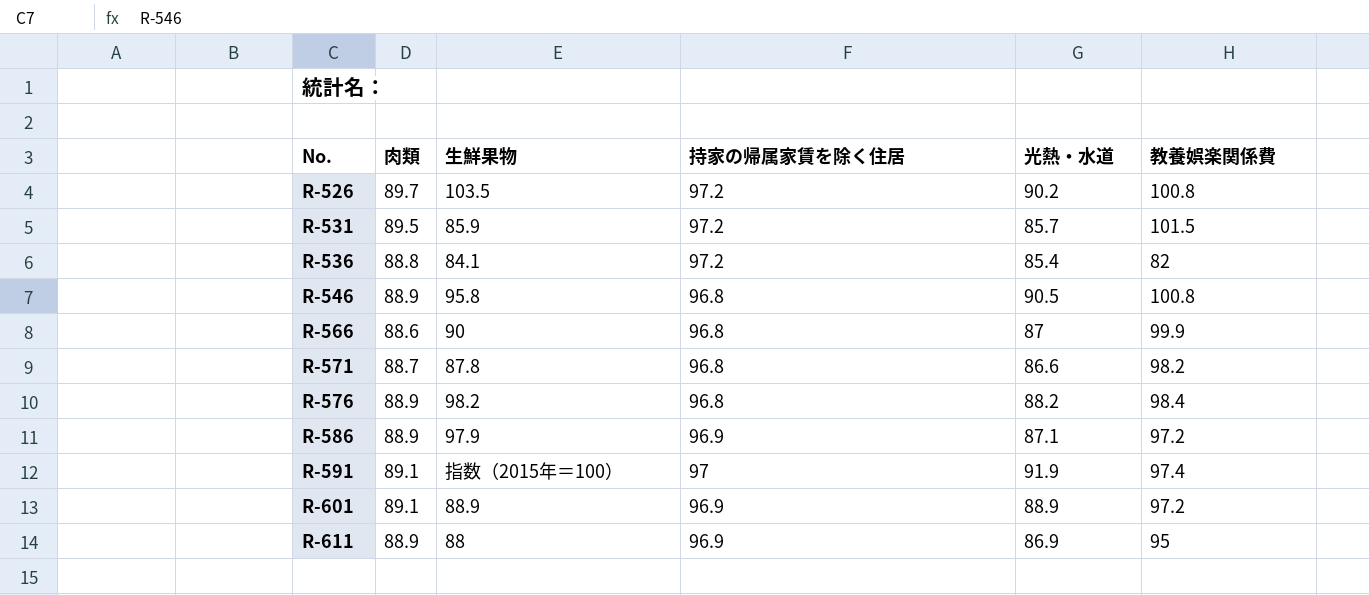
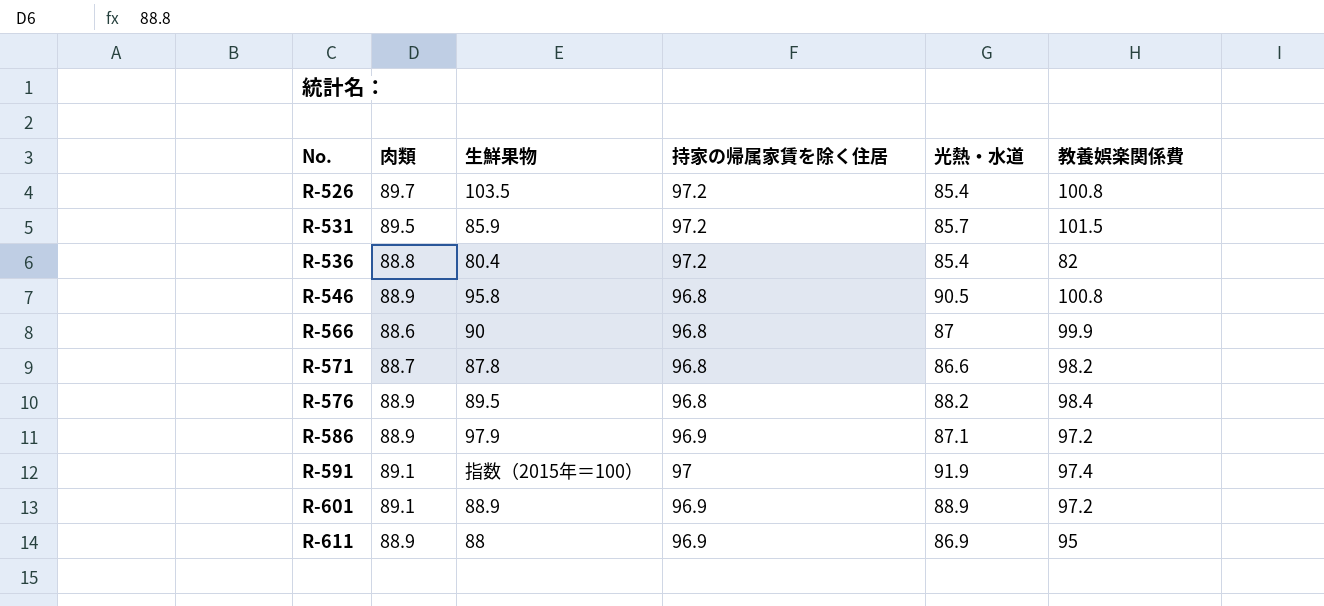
R-526 | 光熱・水道: 90.2 -> 85.4
R-536 | 生鮮果物: 84.1 -> 80.4
R-576 | 生鮮果物: 98.2 -> 89.5

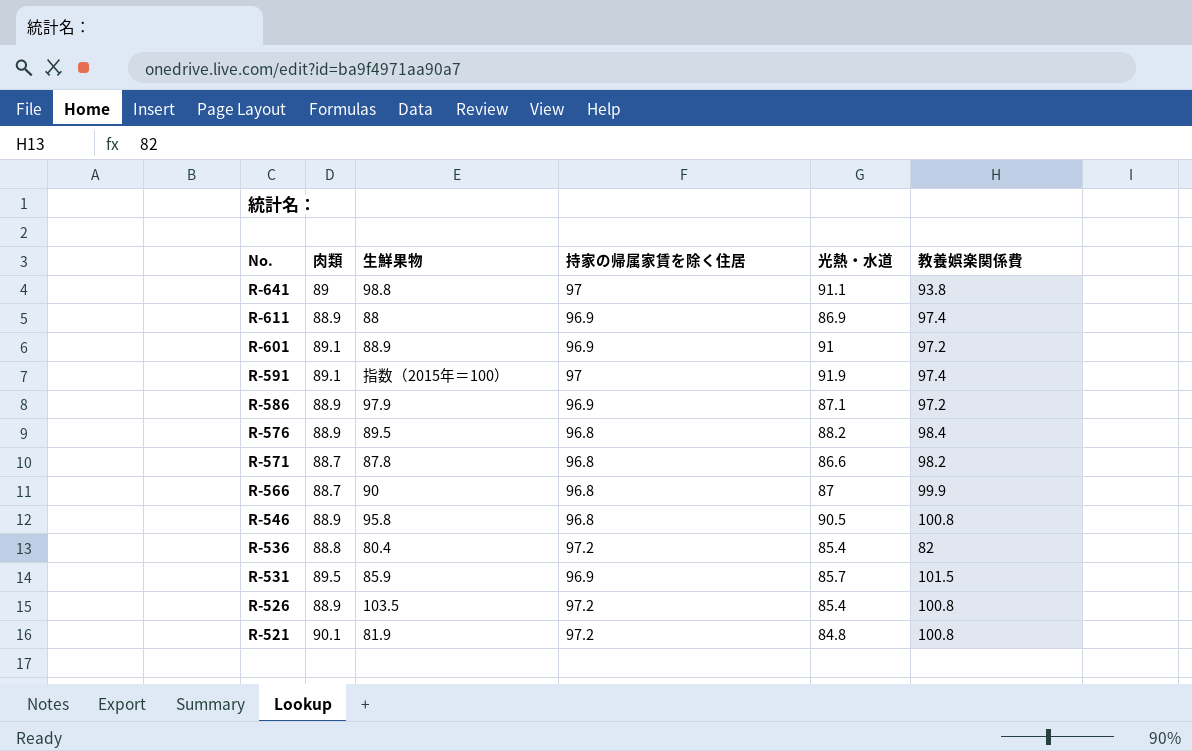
row order: No. ascending -> No. descending
row R-641: none -> 89 | 98.8 | 97 | 91.1 | 93.8
R-611 | 教養娯楽関係費: 95 -> 97.4
R-601 | 光熱・水道: 88.9 -> 91
R-566 | 肉類: 88.6 -> 88.7
R-531 | 持家の帰属家賃を除く住居: 97.2 -> 96.9
R-526 | 肉類: 89.7 -> 88.9
row R-521: none -> 90.1 | 81.9 | 97.2 | 84.8 | 100.8

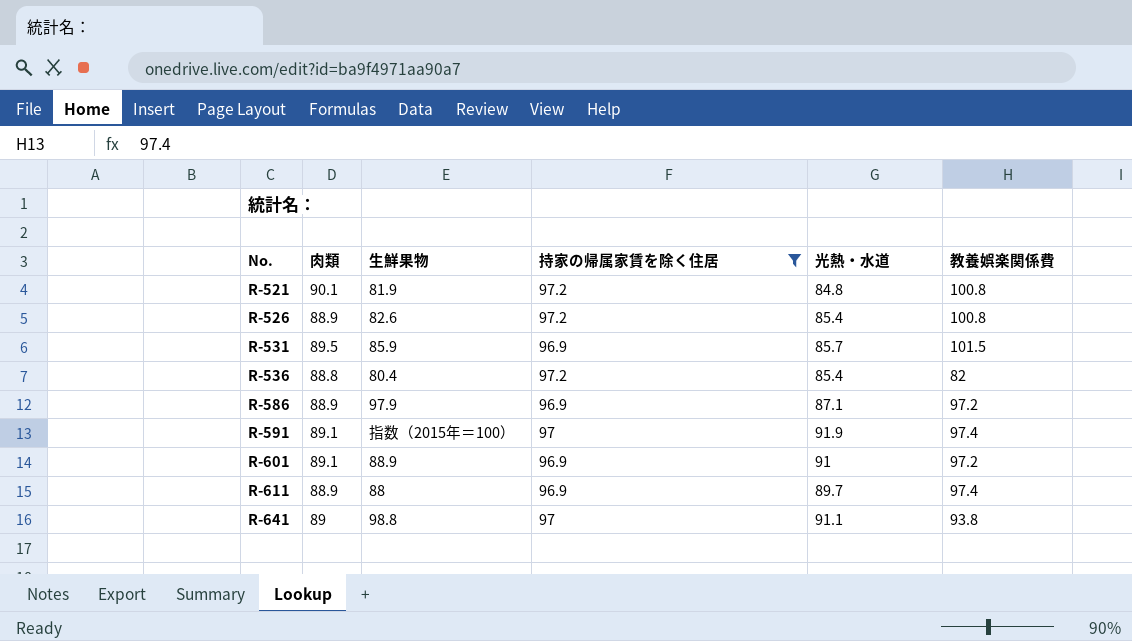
filter: none -> 持家の帰属家賃を除く住居 != 96.8
row order: No. descending -> No. ascending
R-526 | 生鮮果物: 103.5 -> 82.6
R-611 | 光熱・水道: 86.9 -> 89.7

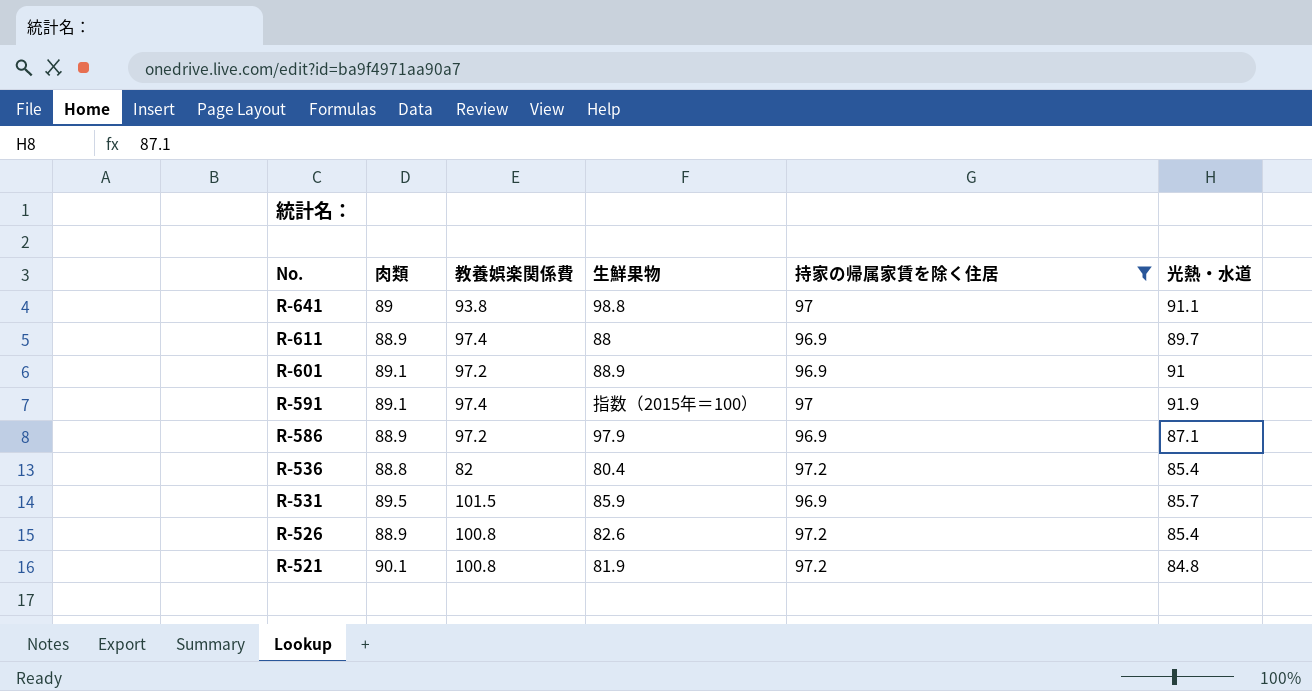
row order: No. ascending -> No. descending
column 教養娯楽関係費 | position: 6 -> 3

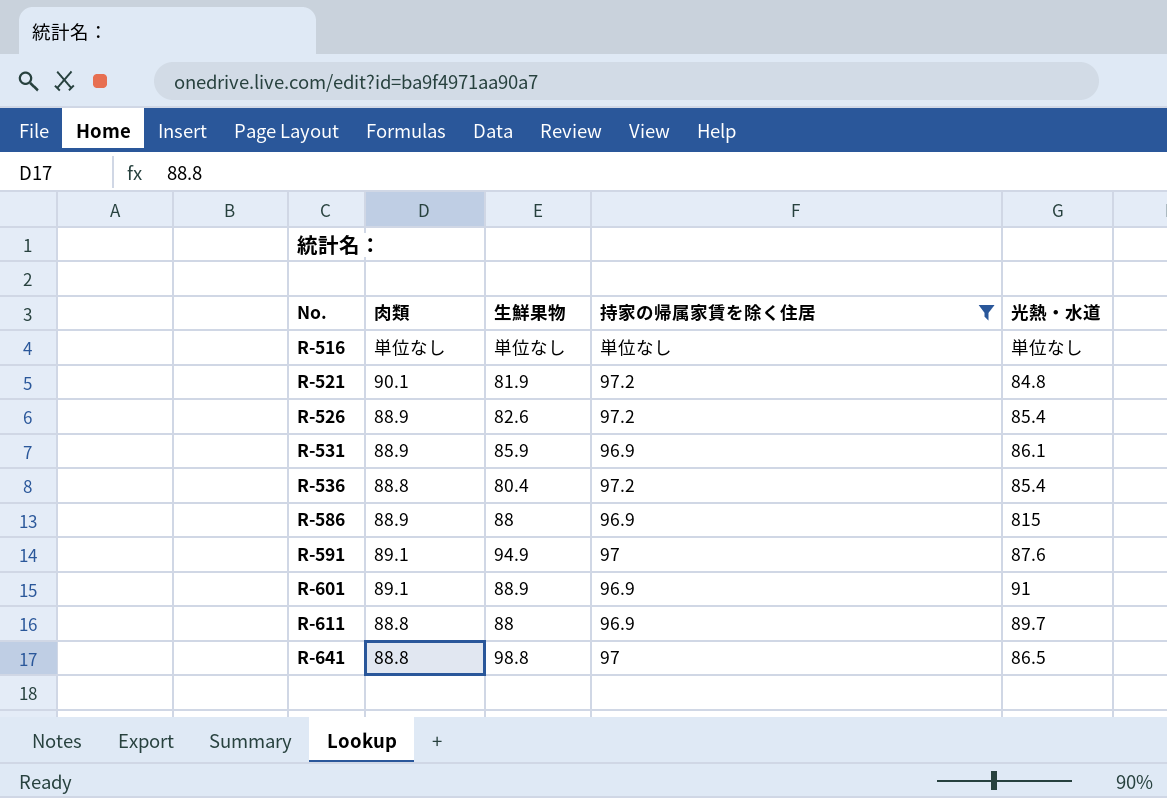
row order: No. descending -> No. ascending
column 教養娯楽関係費 | position: 3 -> none
row R-516: none -> 単位なし | 単位なし | 単位なし | 単位なし
R-531 | 肉類: 89.5 -> 88.9
R-531 | 光熱・水道: 85.7 -> 86.1
R-586 | 生鮮果物: 97.9 -> 88
R-586 | 光熱・水道: 87.1 -> 815
R-591 | 生鮮果物: 指数（2015年＝100） -> 94.9
R-591 | 光熱・水道: 91.9 -> 87.6
R-611 | 肉類: 88.9 -> 88.8
R-641 | 肉類: 89 -> 88.8
R-641 | 光熱・水道: 91.1 -> 86.5

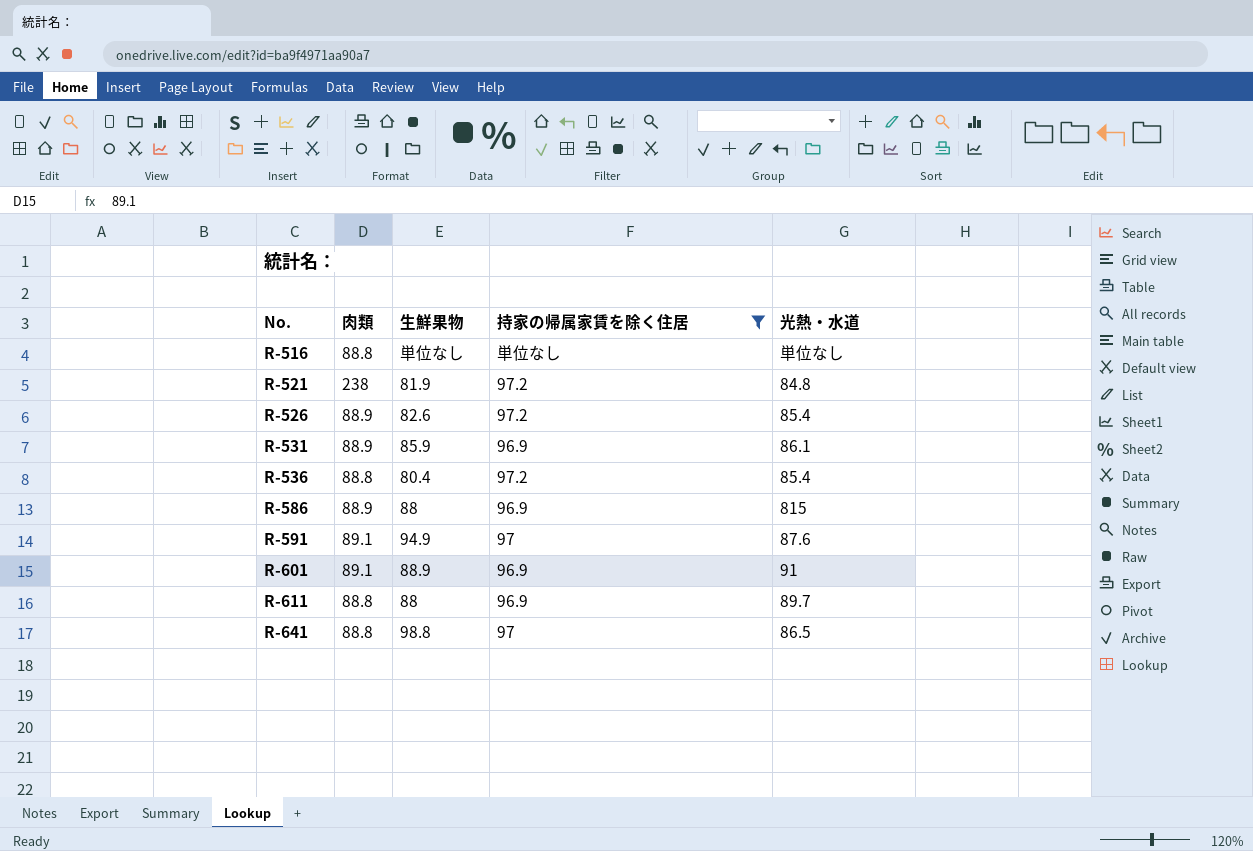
R-516 | 肉類: 単位なし -> 88.8
R-521 | 肉類: 90.1 -> 238

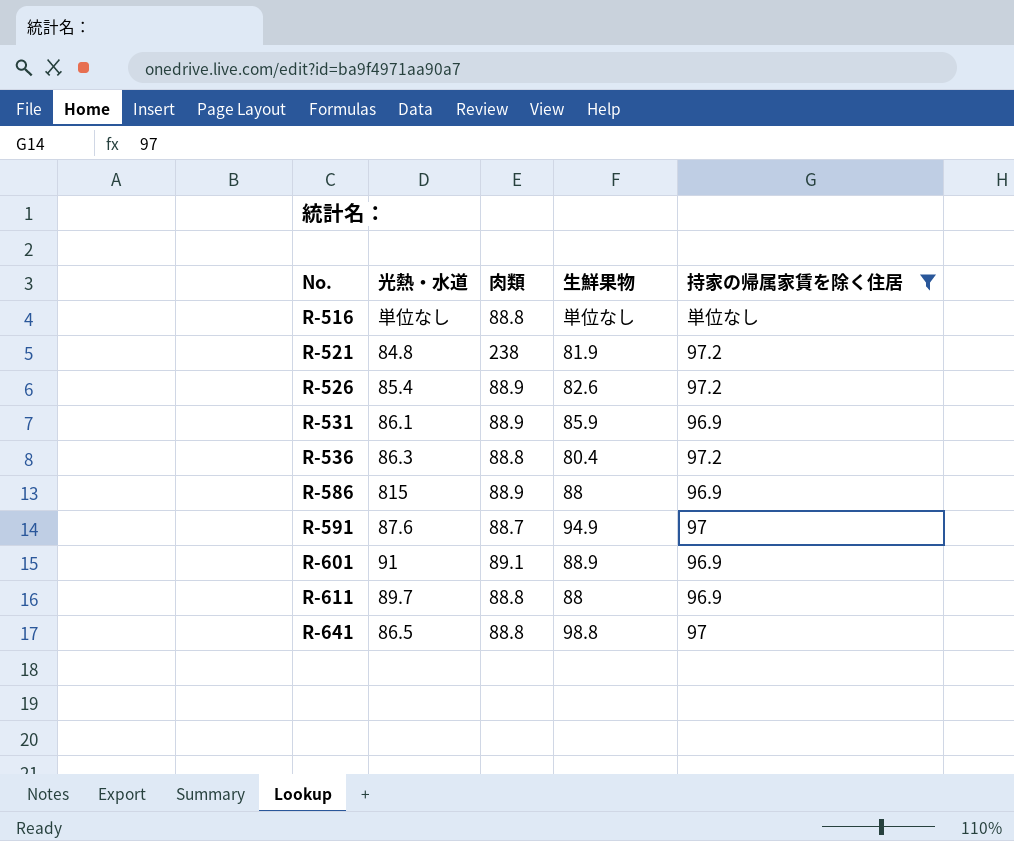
column 光熱・水道 | position: 5 -> 2
R-536 | 光熱・水道: 85.4 -> 86.3
R-591 | 肉類: 89.1 -> 88.7

